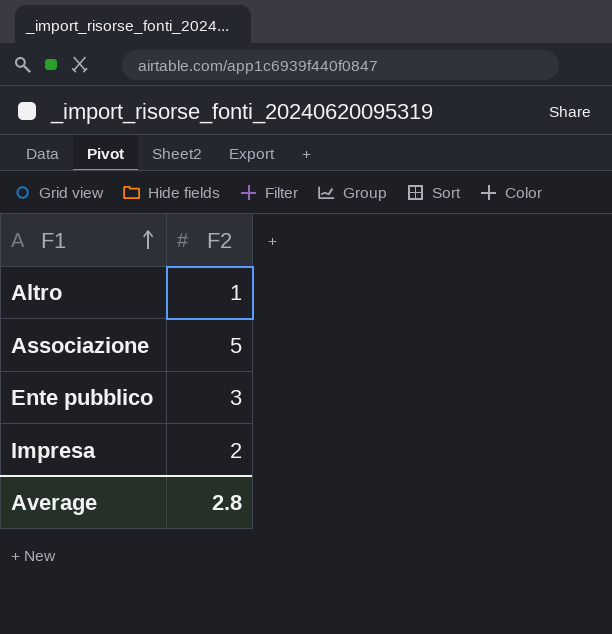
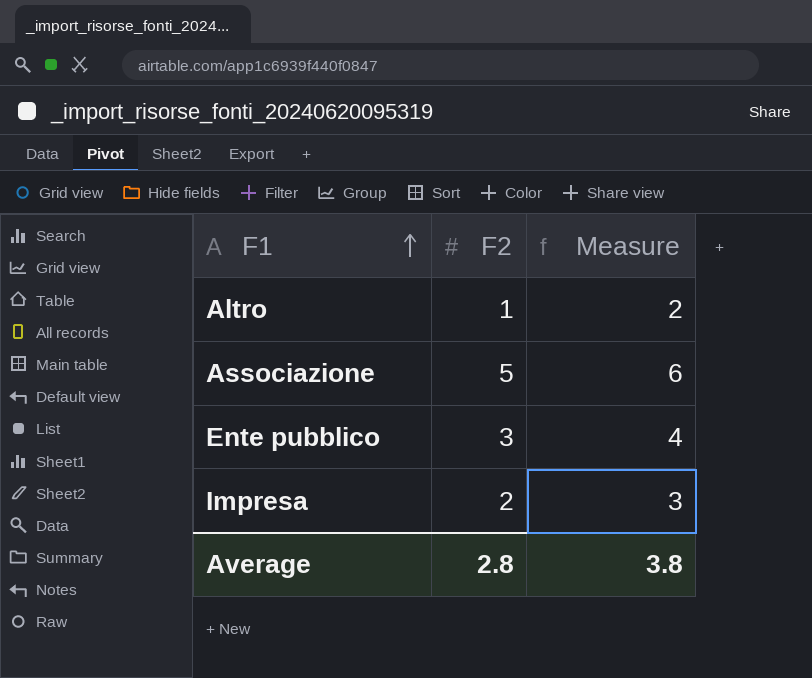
column Measure | formula: none -> [F2] + 1

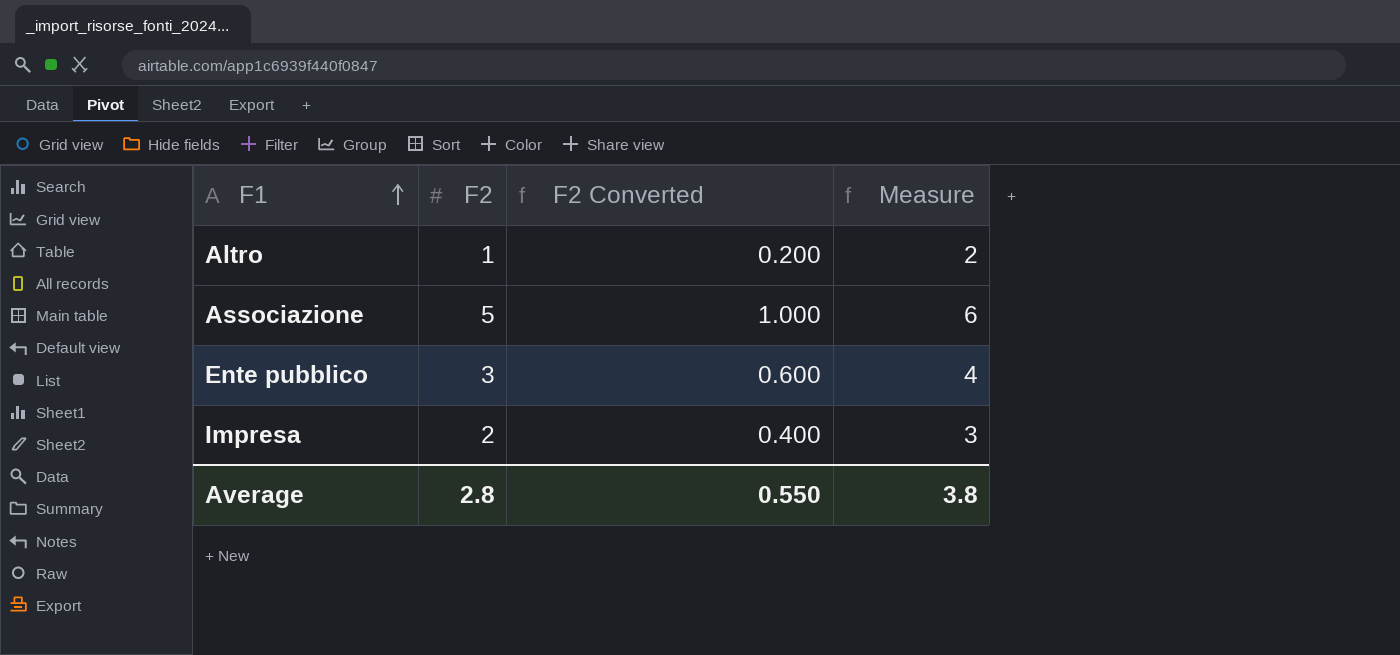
column F2 Converted | formula: none -> [F2] * 0.2

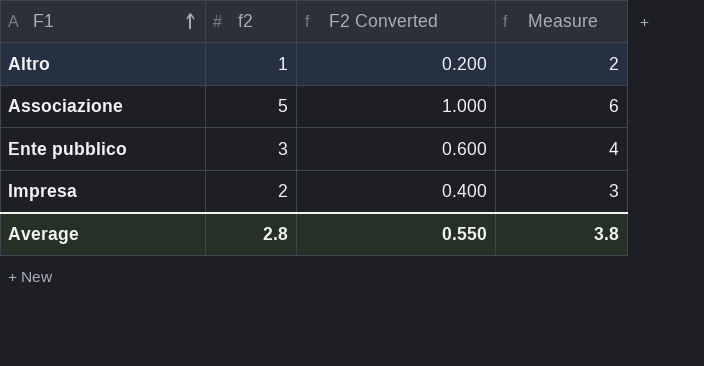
column name: F2 -> f2

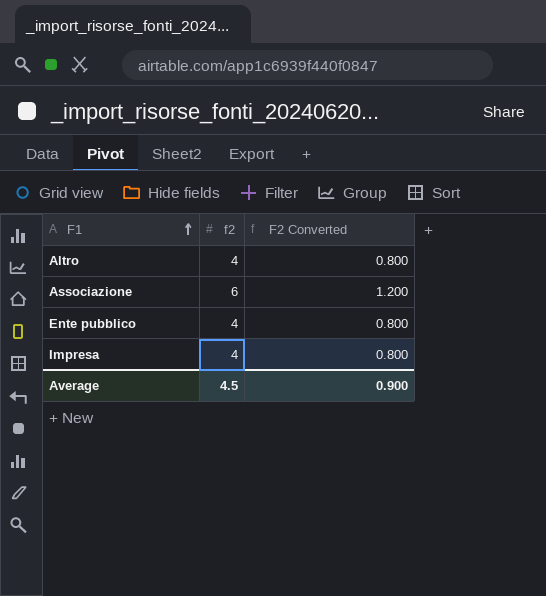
column Measure | formula: [f2] + 1 -> none
Altro | f2: 1 -> 4
Altro | F2 Converted: 0.200 -> 0.800
Associazione | f2: 5 -> 6
Associazione | F2 Converted: 1.000 -> 1.200
Ente pubblico | f2: 3 -> 4
Ente pubblico | F2 Converted: 0.600 -> 0.800
Impresa | f2: 2 -> 4
Impresa | F2 Converted: 0.400 -> 0.800
Average | f2: 2.8 -> 4.5
Average | F2 Converted: 0.550 -> 0.900

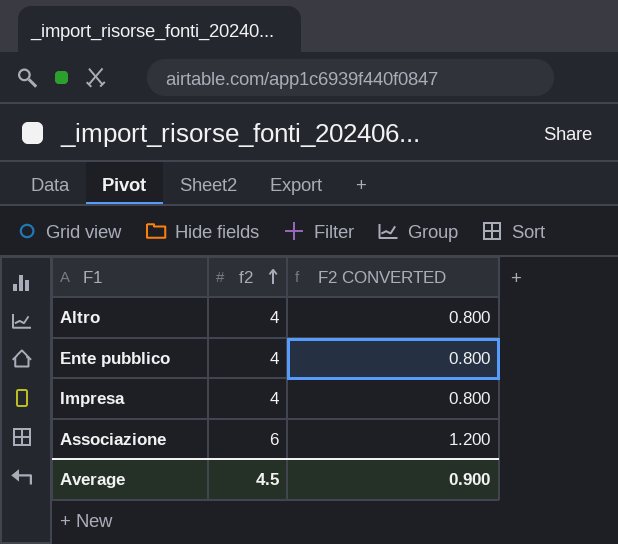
row order: F1 ascending -> f2 ascending
column name: F2 Converted -> F2 CONVERTED

